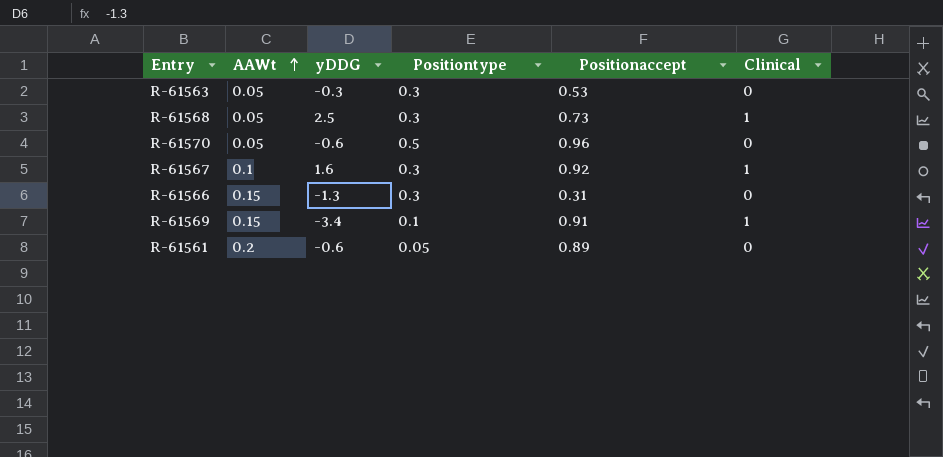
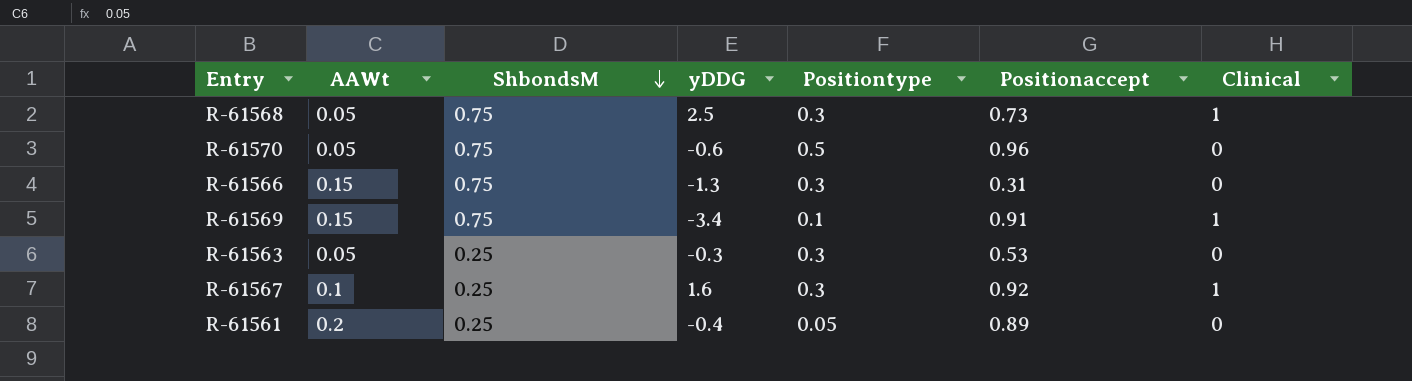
row order: AAWt ascending -> ShbondsM descending
column ShbondsM | position: none -> 3
R-61561 | yDDG: -0.6 -> -0.4

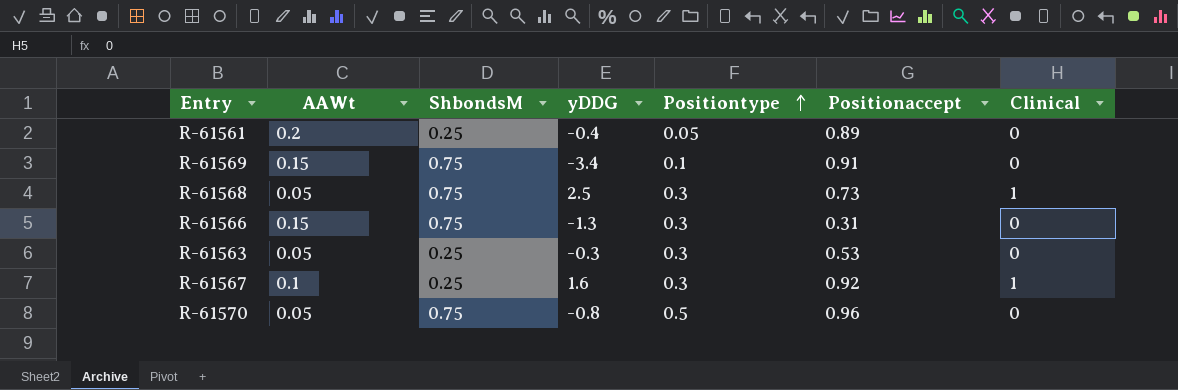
row order: ShbondsM descending -> Positiontype ascending
R-61569 | Clinical: 1 -> 0
R-61570 | yDDG: -0.6 -> -0.8

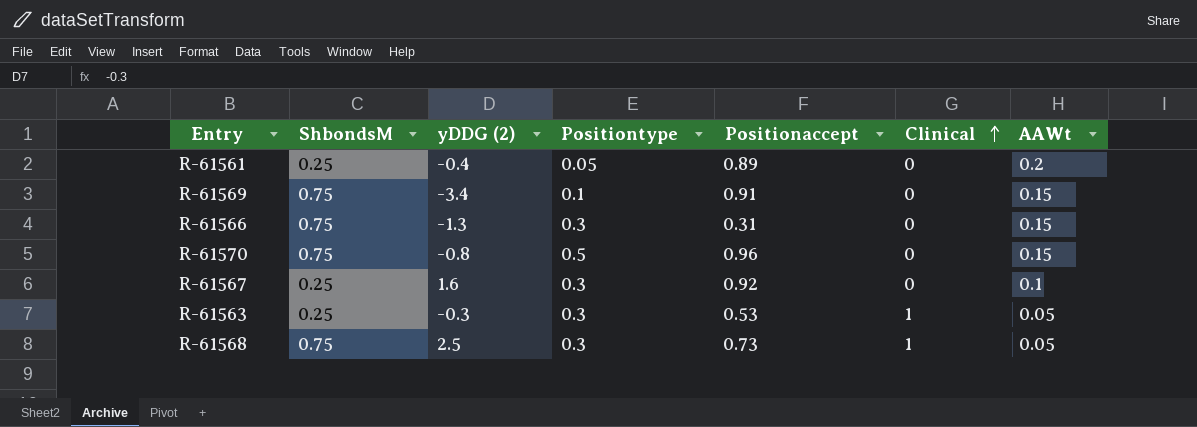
row order: Positiontype ascending -> Clinical ascending
column name: yDDG -> yDDG (2)
column AAWt | position: 2 -> 7
R-61570 | AAWt: 0.05 -> 0.15
R-61567 | Clinical: 1 -> 0
R-61563 | Clinical: 0 -> 1

